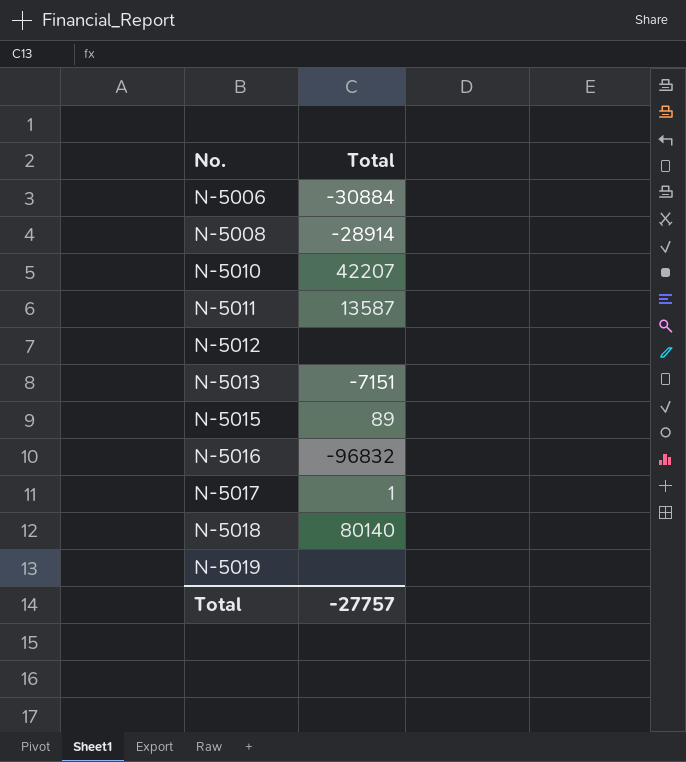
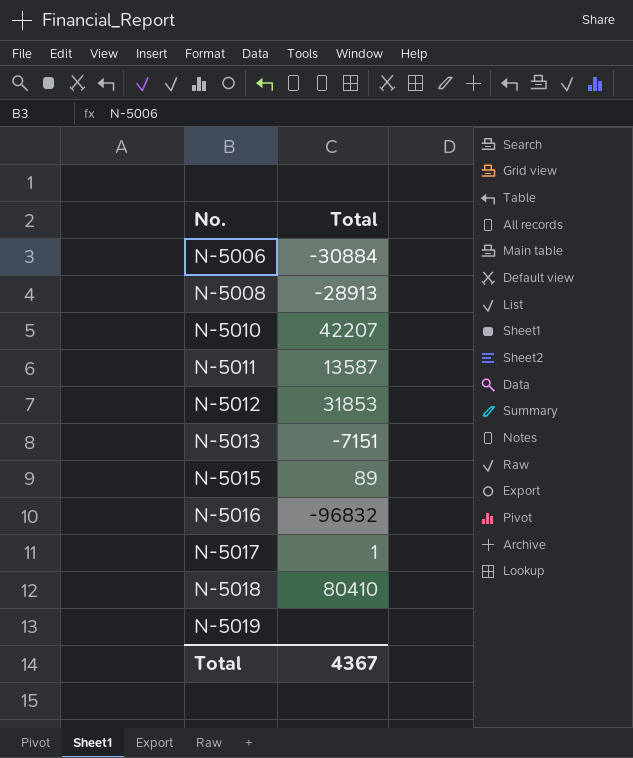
N-5008 | Total: -28914 -> -28913
N-5012 | Total: none -> 31853
N-5018 | Total: 80140 -> 80410
Total | Total: -27757 -> 4367

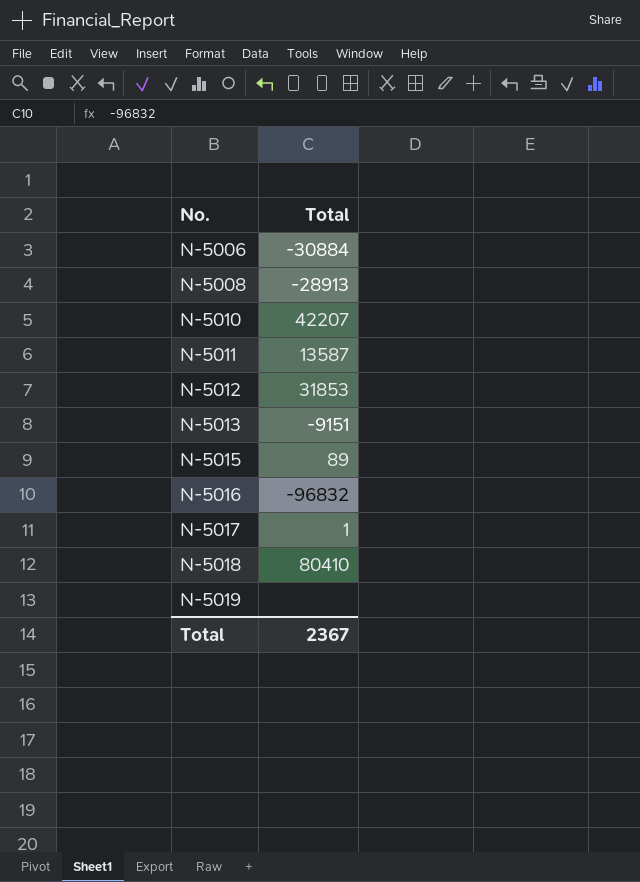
N-5013 | Total: -7151 -> -9151
Total | Total: 4367 -> 2367

